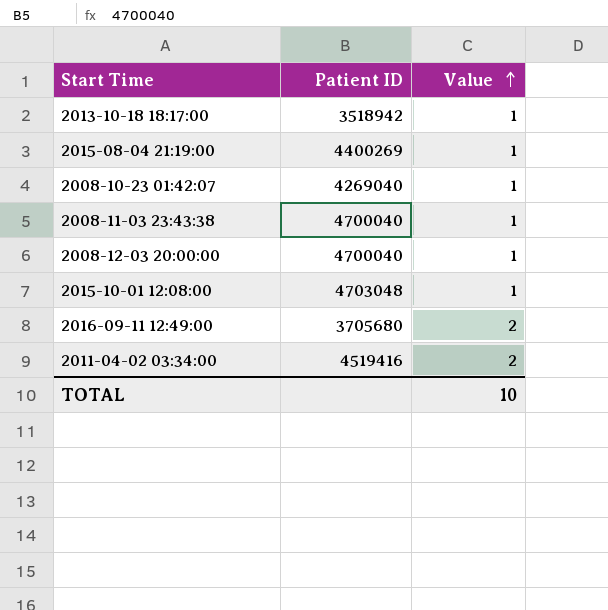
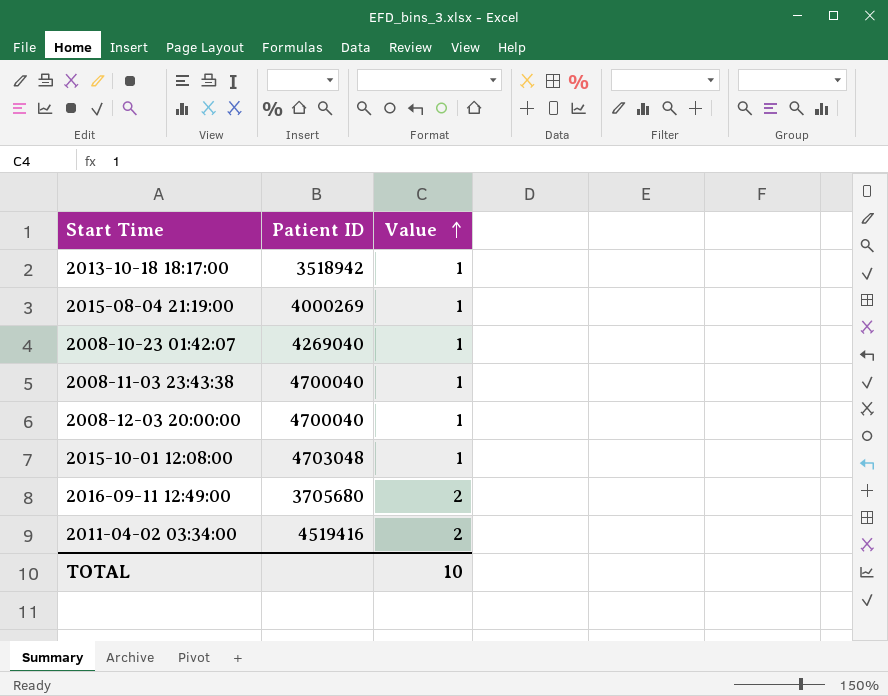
2015-08-04 21:19:00 | Patient ID: 4400269 -> 4000269

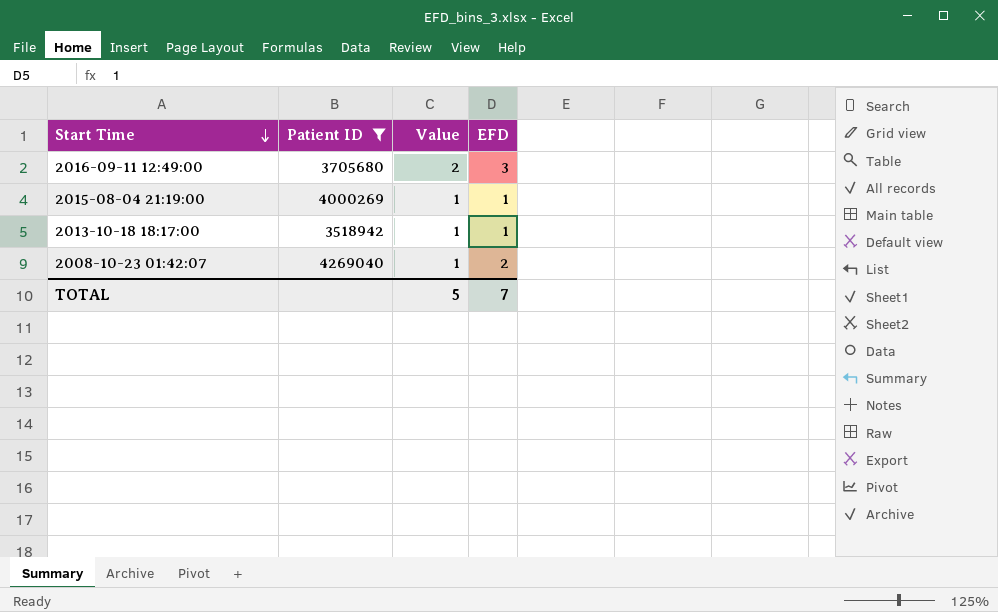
filter: none -> Patient ID <= 4269040
row order: Value ascending -> Start Time descending
column EFD | position: none -> 4
TOTAL | Value: 10 -> 5

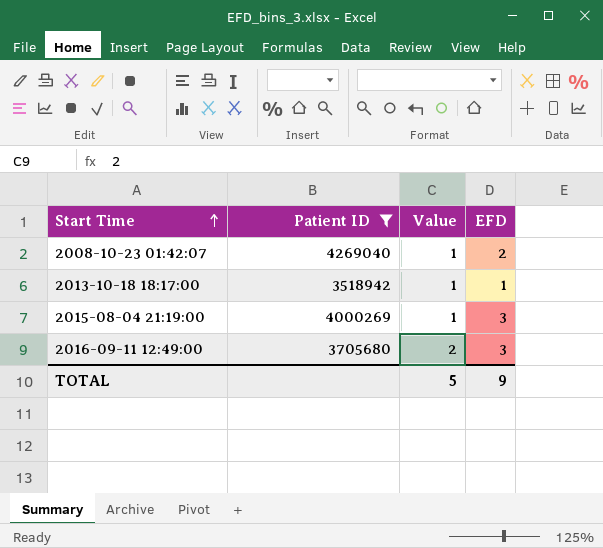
row order: Start Time descending -> Start Time ascending
2015-08-04 21:19:00 | EFD: 1 -> 3
TOTAL | EFD: 7 -> 9

